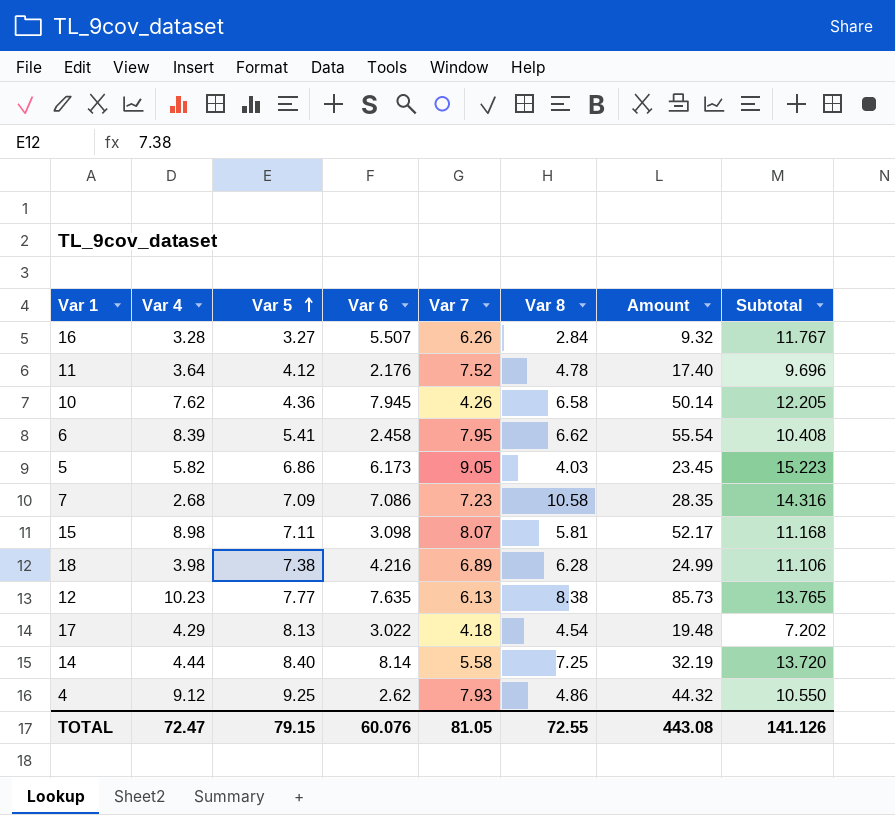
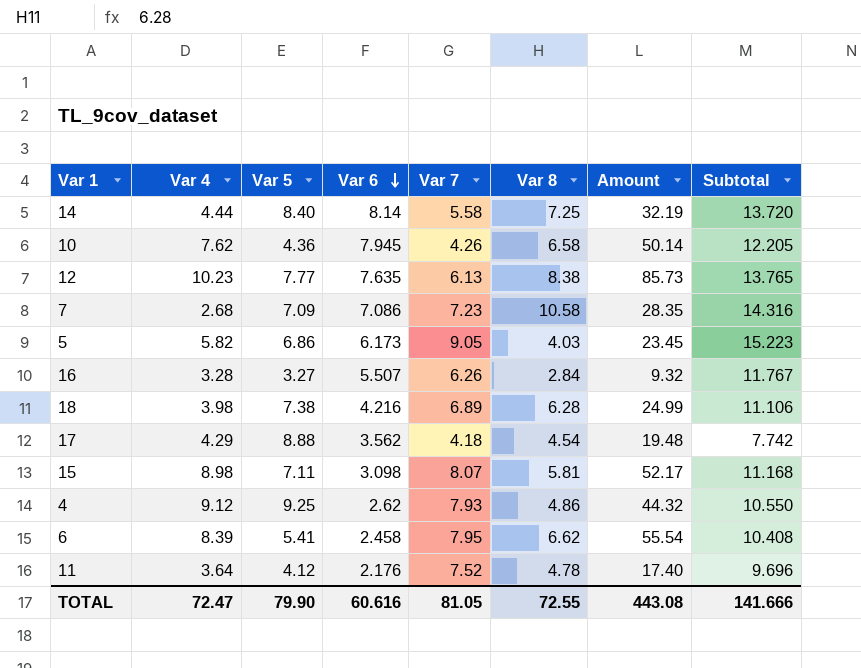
row order: Var 5 ascending -> Var 6 descending
17 | Var 5: 8.13 -> 8.88
17 | Var 6: 3.022 -> 3.562
17 | Subtotal: 7.202 -> 7.742
TOTAL | Var 5: 79.15 -> 79.90
TOTAL | Var 6: 60.076 -> 60.616
TOTAL | Subtotal: 141.126 -> 141.666

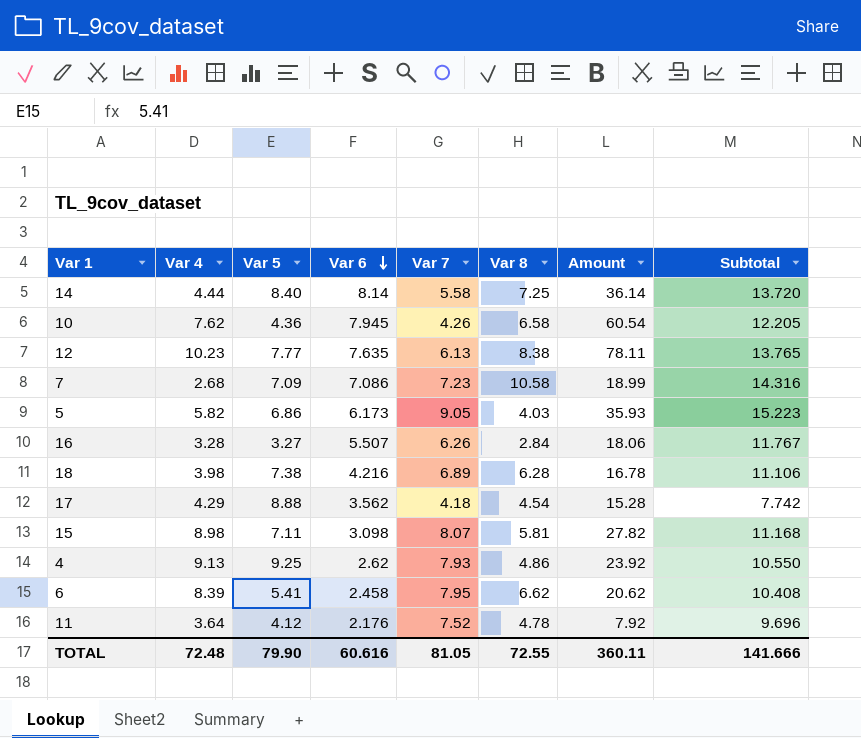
column Amount | formula: [Var 4] * [Var 8] -> [Var 4] * [Var 6]
4 | Var 4: 9.12 -> 9.13
TOTAL | Var 4: 72.47 -> 72.48
TOTAL | Amount: 443.08 -> 360.11

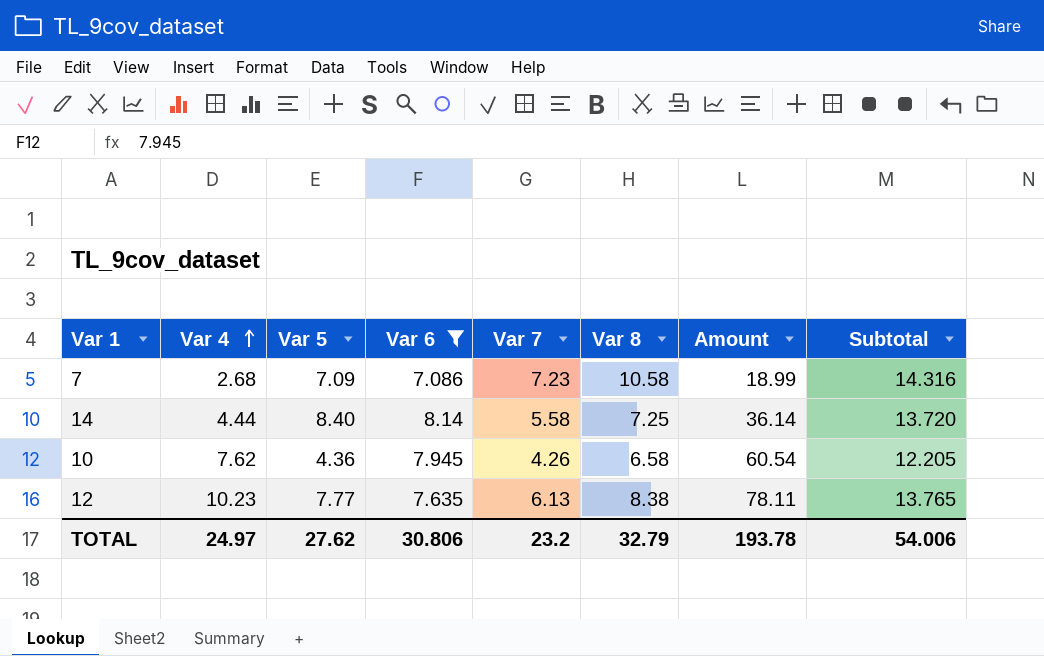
filter: none -> Var 6 >= 7.086
row order: Var 6 descending -> Var 4 ascending
TOTAL | Var 4: 72.48 -> 24.97
TOTAL | Var 5: 79.90 -> 27.62
TOTAL | Var 6: 60.616 -> 30.806
TOTAL | Var 7: 81.05 -> 23.2
TOTAL | Var 8: 72.55 -> 32.79
TOTAL | Amount: 360.11 -> 193.78
TOTAL | Subtotal: 141.666 -> 54.006

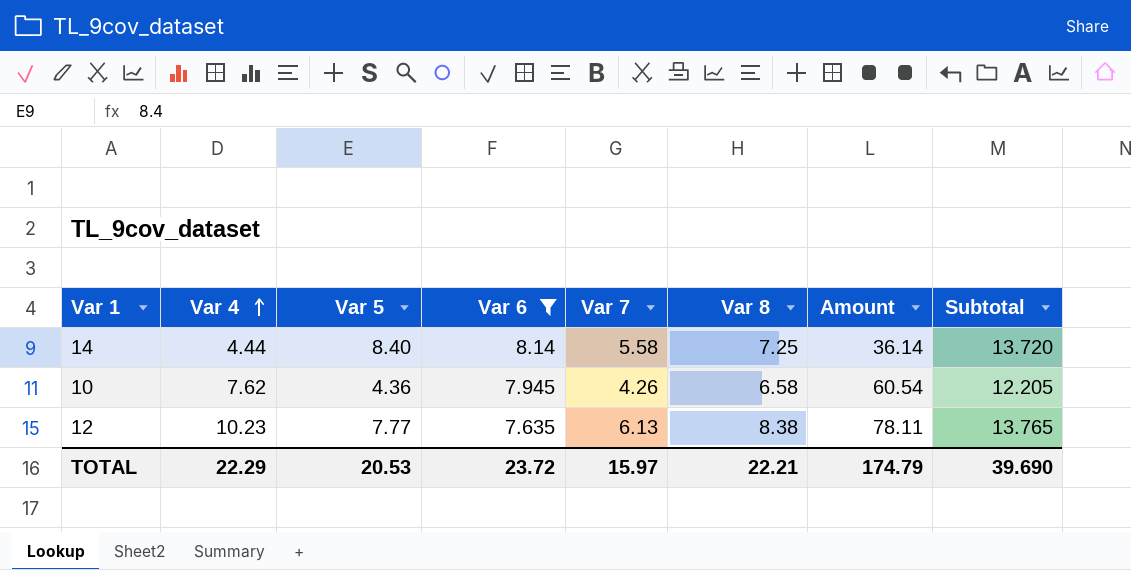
row 7: 2.68 | 7.09 | 7.086 | 7.23 | 10.58 | 18.99 | 14.316 -> none
TOTAL | Var 4: 24.97 -> 22.29
TOTAL | Var 5: 27.62 -> 20.53
TOTAL | Var 6: 30.806 -> 23.72
TOTAL | Var 7: 23.2 -> 15.97
TOTAL | Var 8: 32.79 -> 22.21
TOTAL | Amount: 193.78 -> 174.79
TOTAL | Subtotal: 54.006 -> 39.690

